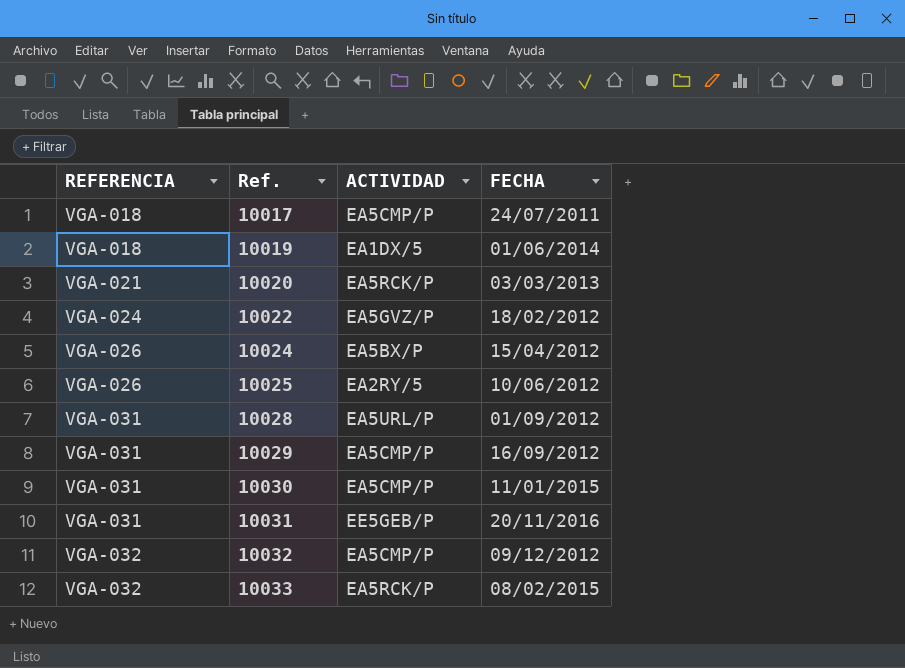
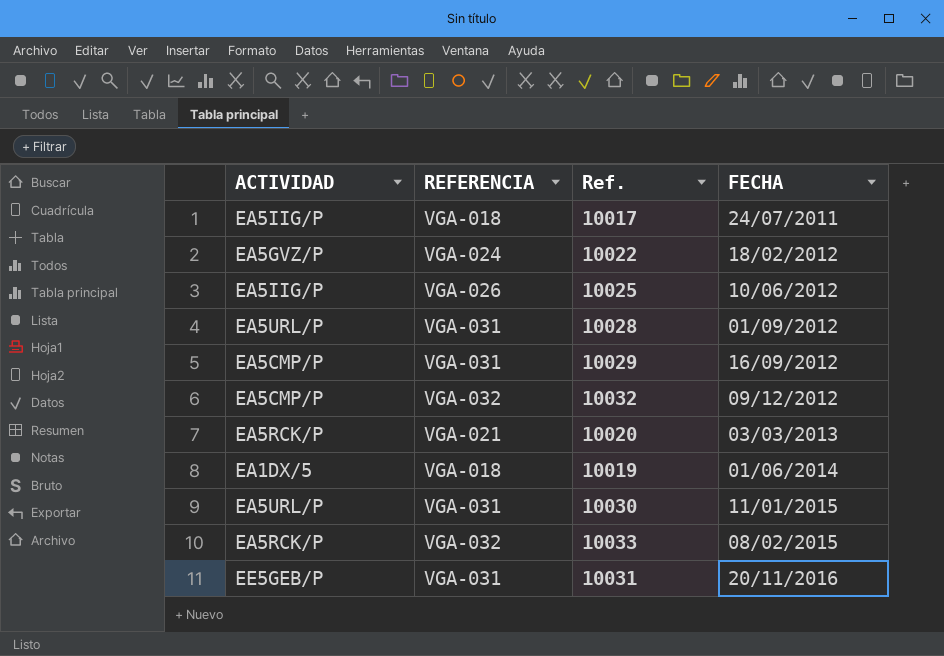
row order: REFERENCIA ascending -> FECHA ascending
column ACTIVIDAD | position: 3 -> 1
row 10024: VGA-026 | EA5BX/P | 15/04/2012 -> none
10017 | ACTIVIDAD: EA5CMP/P -> EA5IIG/P
10025 | ACTIVIDAD: EA2RY/5 -> EA5IIG/P
10030 | ACTIVIDAD: EA5CMP/P -> EA5URL/P

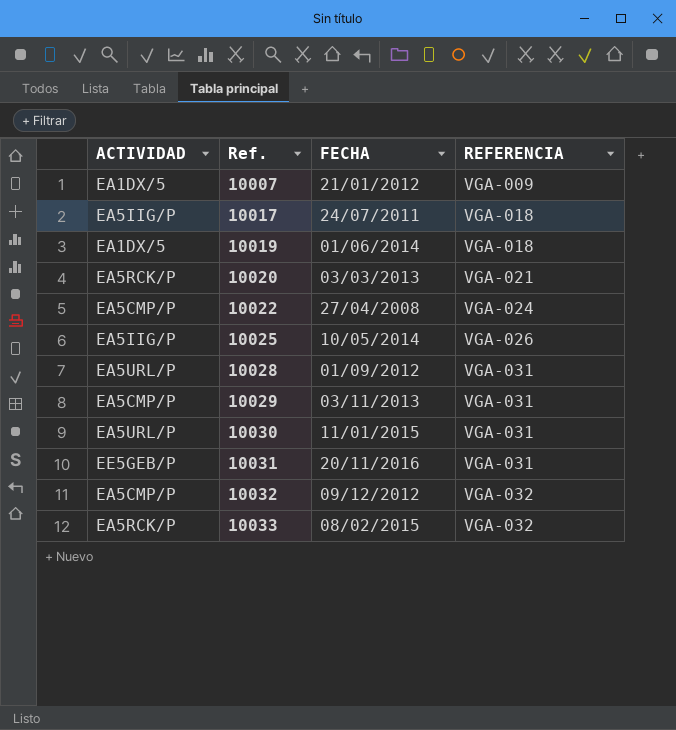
row order: FECHA ascending -> Ref. ascending
column REFERENCIA | position: 2 -> 4
row 10007: none -> EA1DX/5 | 21/01/2012 | VGA-009
10022 | ACTIVIDAD: EA5GVZ/P -> EA5CMP/P
10022 | FECHA: 18/02/2012 -> 27/04/2008
10025 | FECHA: 10/06/2012 -> 10/05/2014
10029 | FECHA: 16/09/2012 -> 03/11/2013

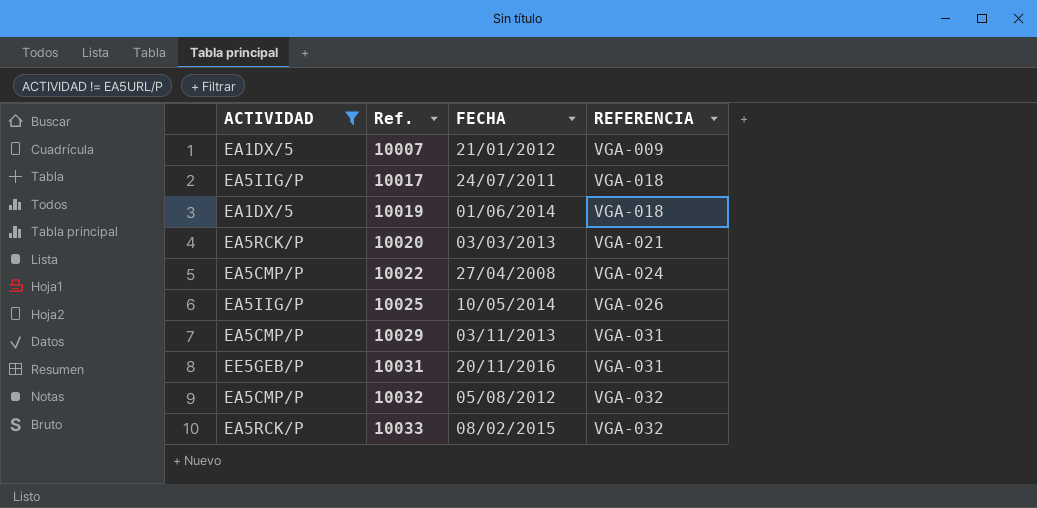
filter: none -> ACTIVIDAD != EA5URL/P
10032 | FECHA: 09/12/2012 -> 05/08/2012

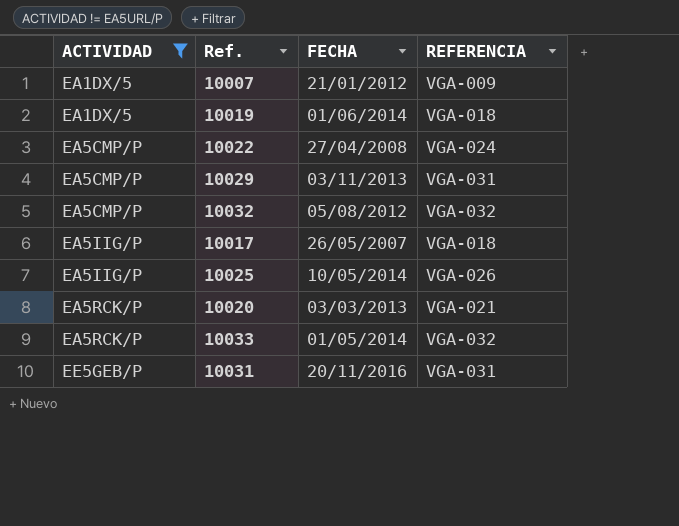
row order: Ref. ascending -> ACTIVIDAD ascending
10017 | FECHA: 24/07/2011 -> 26/05/2007
10033 | FECHA: 08/02/2015 -> 01/05/2014

